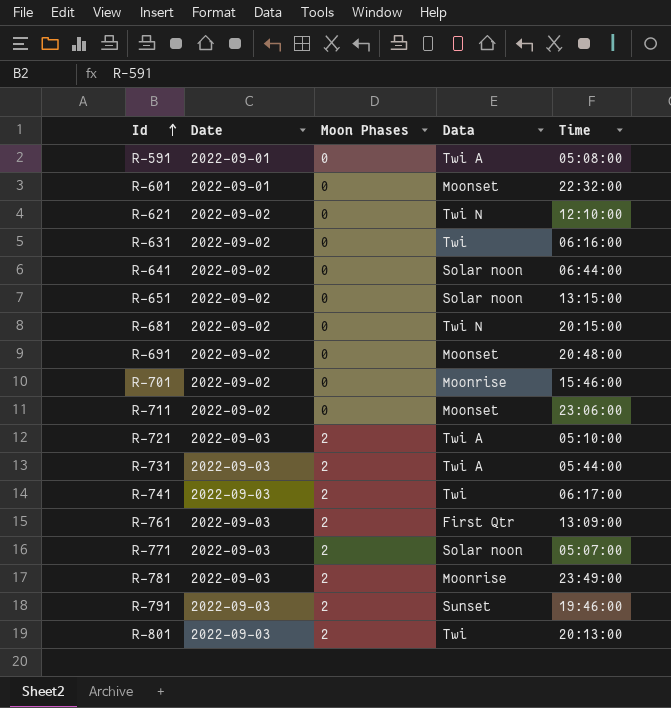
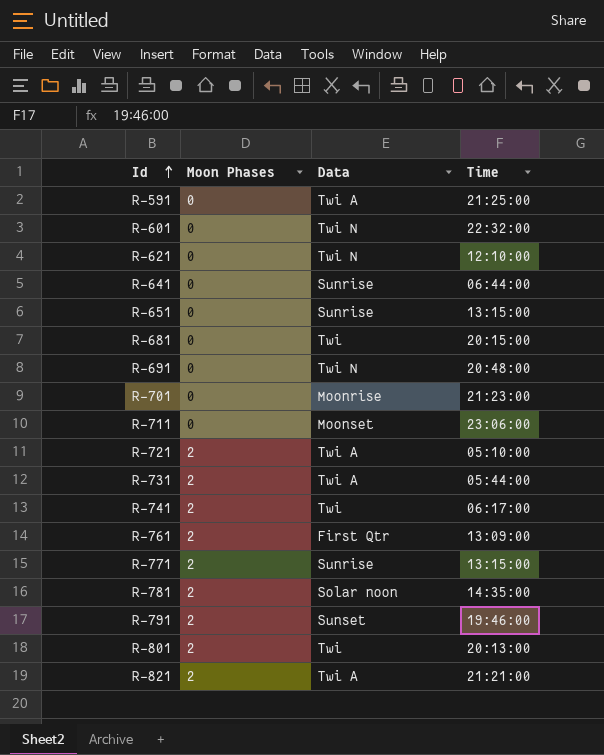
column Date | position: 2 -> none
row R-631: 2022-09-02 | 0 | Twi | 06:16:00 -> none
R-591 | Time: 05:08:00 -> 21:25:00
R-601 | Data: Moonset -> Twi N
R-641 | Data: Solar noon -> Sunrise
R-651 | Data: Solar noon -> Sunrise
R-681 | Data: Twi N -> Twi
R-691 | Data: Moonset -> Twi N
R-701 | Time: 15:46:00 -> 21:23:00
R-771 | Data: Solar noon -> Sunrise
R-771 | Time: 05:07:00 -> 13:15:00
R-781 | Data: Moonrise -> Solar noon
R-781 | Time: 23:49:00 -> 14:35:00
row R-821: none -> 2 | Twi A | 21:21:00

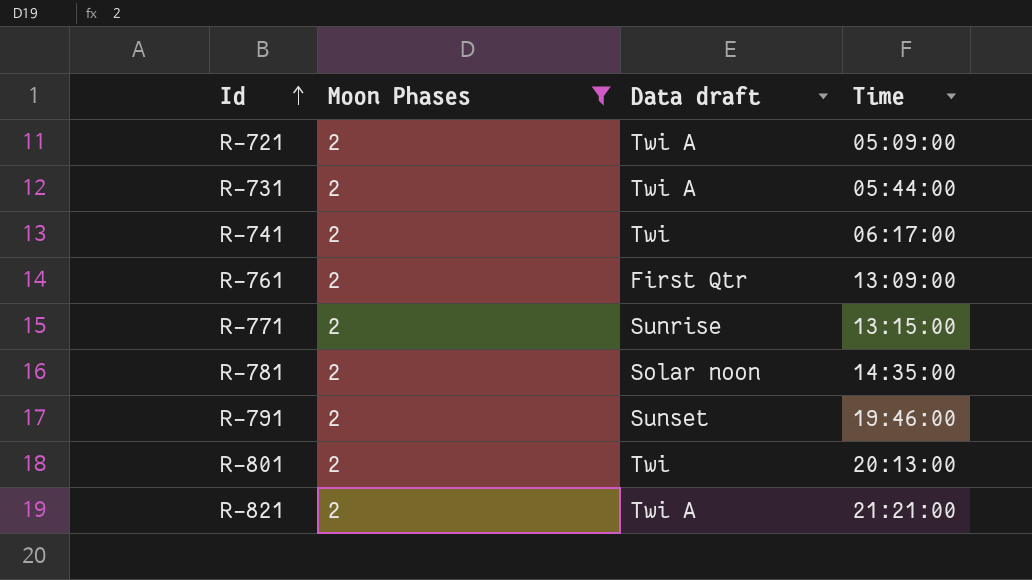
filter: none -> Moon Phases = 2
column name: Data -> Data draft
R-721 | Time: 05:10:00 -> 05:09:00

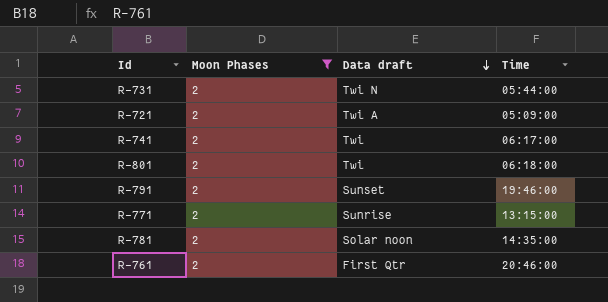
row order: Id ascending -> Data draft descending
row R-821: 2 | Twi A | 21:21:00 -> none
R-731 | Data draft: Twi A -> Twi N
R-801 | Time: 20:13:00 -> 06:18:00
R-761 | Time: 13:09:00 -> 20:46:00

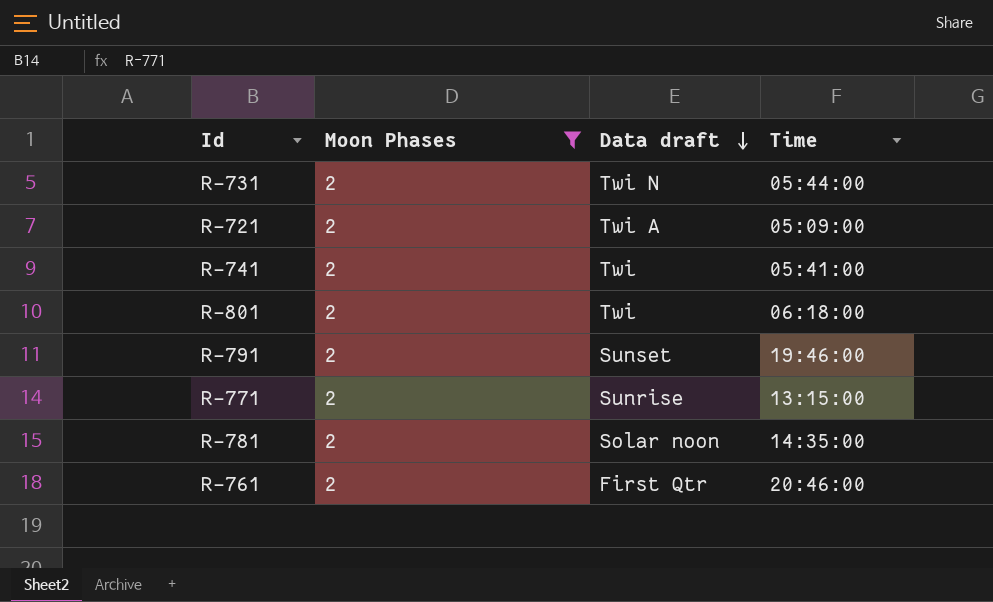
R-741 | Time: 06:17:00 -> 05:41:00

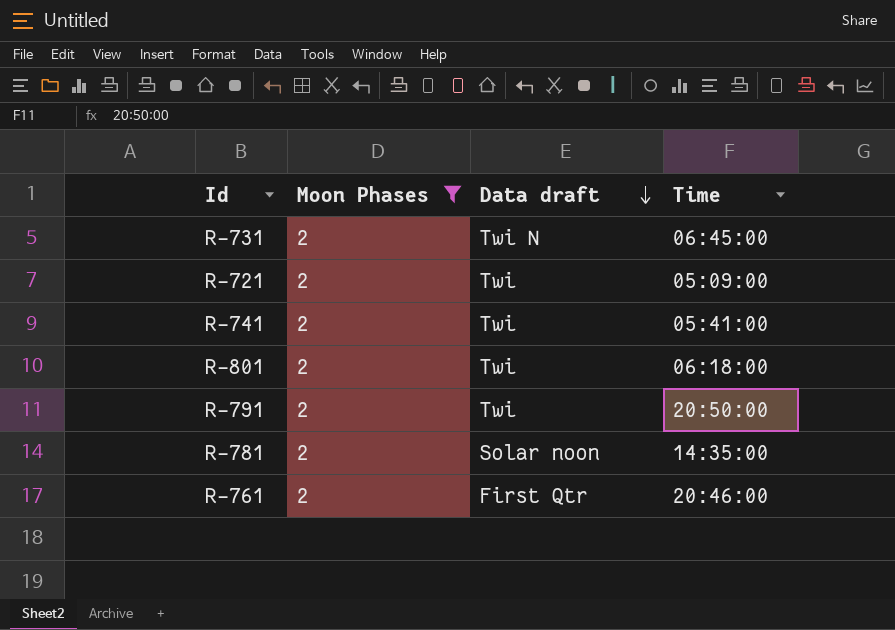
row R-771: 2 | Sunrise | 13:15:00 -> none
R-731 | Time: 05:44:00 -> 06:45:00
R-721 | Data draft: Twi A -> Twi
R-791 | Data draft: Sunset -> Twi
R-791 | Time: 19:46:00 -> 20:50:00

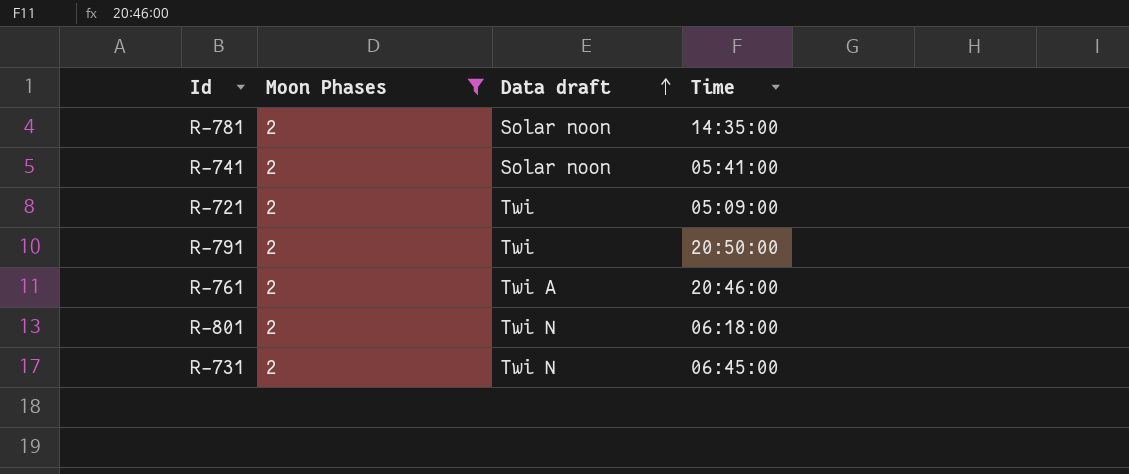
row order: Data draft descending -> Data draft ascending
R-741 | Data draft: Twi -> Solar noon
R-761 | Data draft: First Qtr -> Twi A
R-801 | Data draft: Twi -> Twi N

